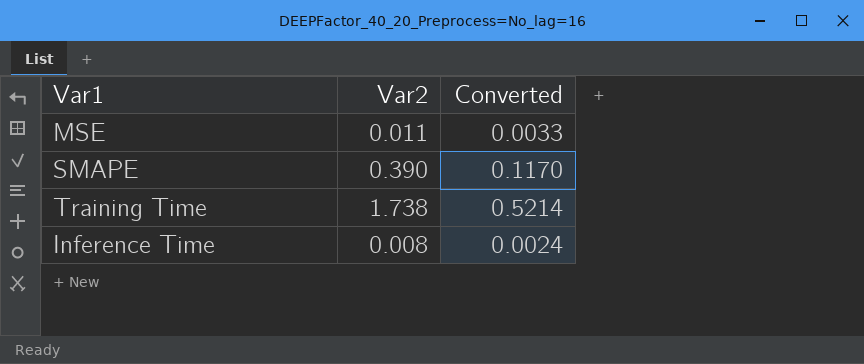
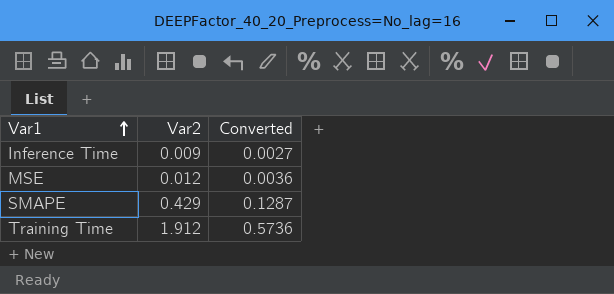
row order: none -> Var1 ascending
Inference Time | Var2: 0.008 -> 0.009
Inference Time | Converted: 0.0024 -> 0.0027
MSE | Var2: 0.011 -> 0.012
MSE | Converted: 0.0033 -> 0.0036
SMAPE | Var2: 0.390 -> 0.429
SMAPE | Converted: 0.1170 -> 0.1287
Training Time | Var2: 1.738 -> 1.912
Training Time | Converted: 0.5214 -> 0.5736

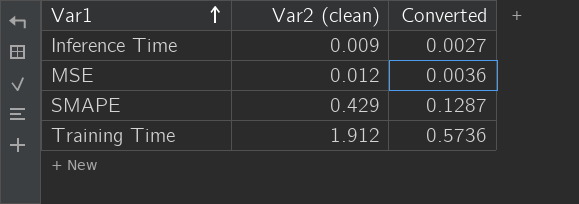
column name: Var2 -> Var2 (clean)

